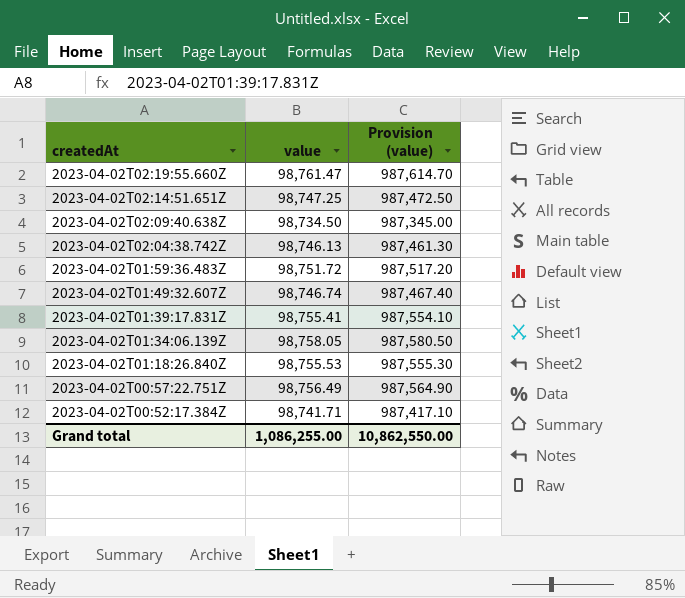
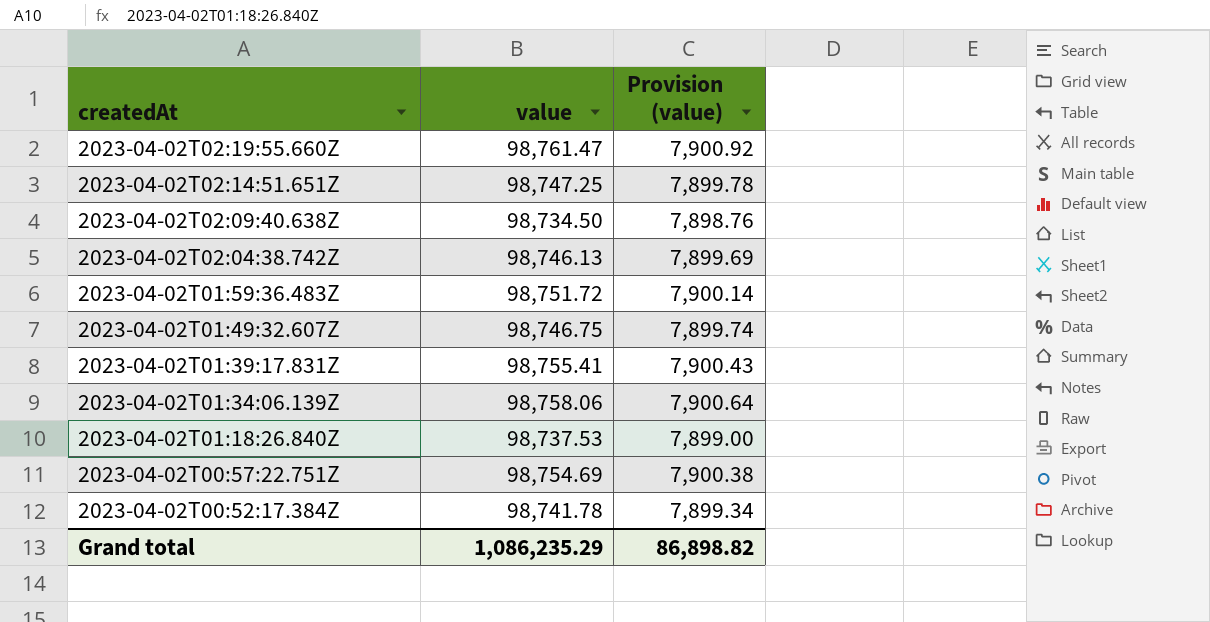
column Provision (value) | formula: [value] * 10 -> [value] * 0.08
2023-04-02T01:49:32.607Z | value: 98,746.74 -> 98,746.75
2023-04-02T01:34:06.139Z | value: 98,758.05 -> 98,758.06
2023-04-02T01:18:26.840Z | value: 98,755.53 -> 98,737.53
2023-04-02T00:57:22.751Z | value: 98,756.49 -> 98,754.69
2023-04-02T00:52:17.384Z | value: 98,741.71 -> 98,741.78
Grand total | value: 1,086,255.00 -> 1,086,235.29
Grand total | Provision (value): 10,862,550.00 -> 86,898.82

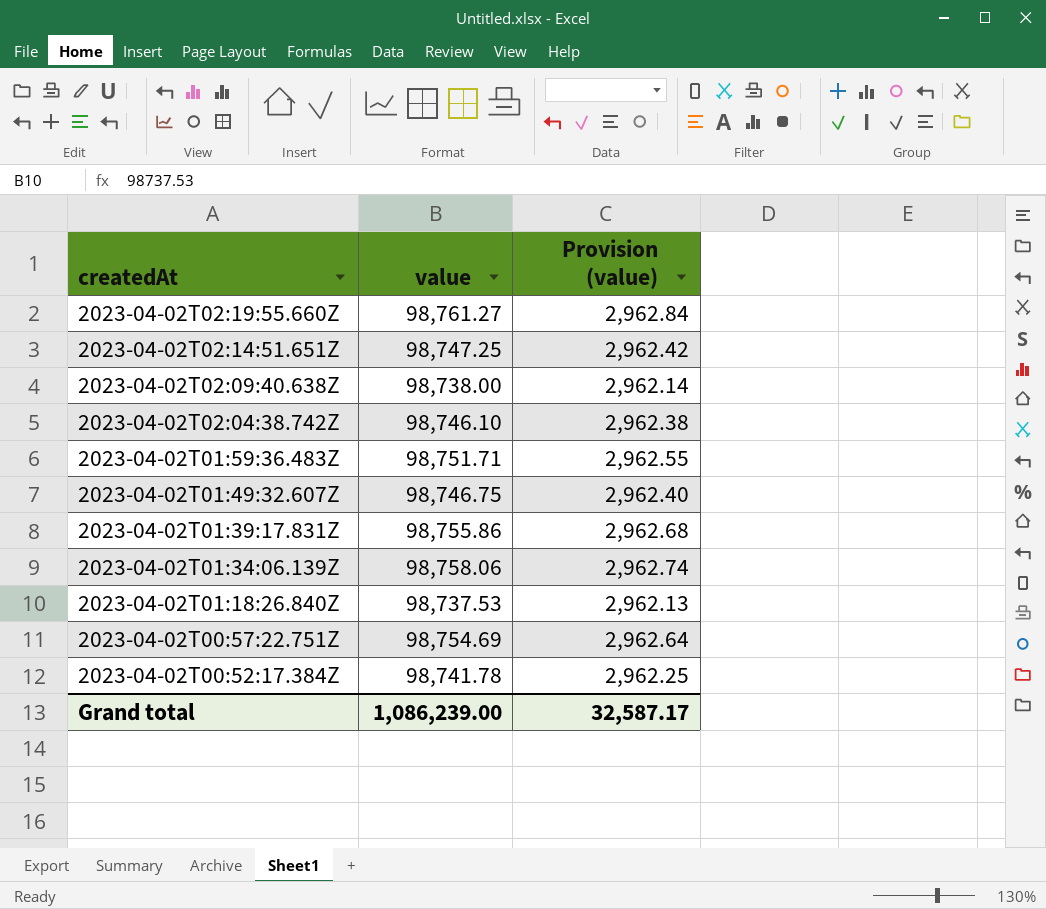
column Provision (value) | formula: [value] * 0.08 -> [value] * 0.03
2023-04-02T02:19:55.660Z | value: 98,761.47 -> 98,761.27
2023-04-02T02:09:40.638Z | value: 98,734.50 -> 98,738.00
2023-04-02T02:04:38.742Z | value: 98,746.13 -> 98,746.10
2023-04-02T01:59:36.483Z | value: 98,751.72 -> 98,751.71
2023-04-02T01:39:17.831Z | value: 98,755.41 -> 98,755.86
Grand total | value: 1,086,235.29 -> 1,086,239.00
Grand total | Provision (value): 86,898.82 -> 32,587.17

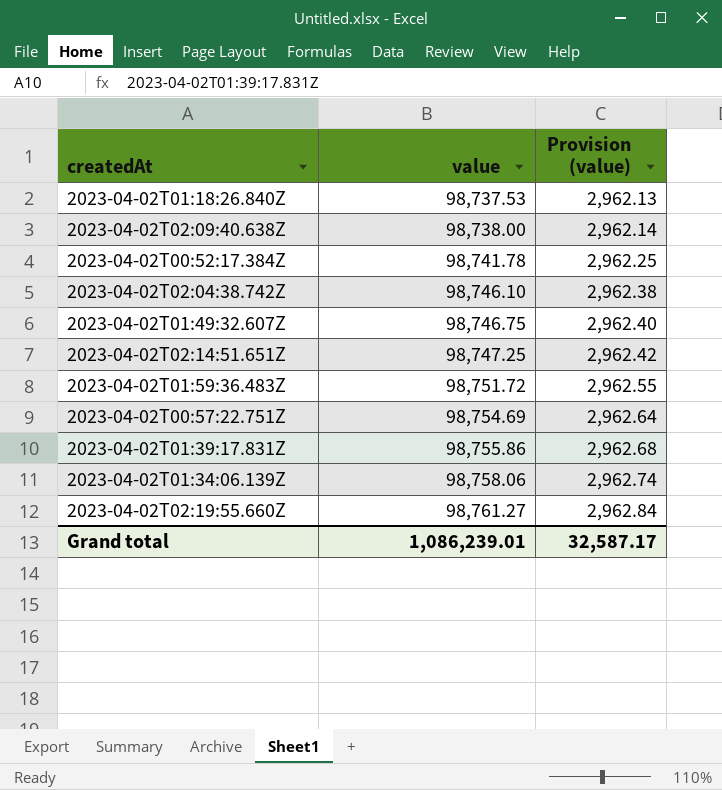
row order: createdAt descending -> value ascending
2023-04-02T01:59:36.483Z | value: 98,751.71 -> 98,751.72
Grand total | value: 1,086,239.00 -> 1,086,239.01

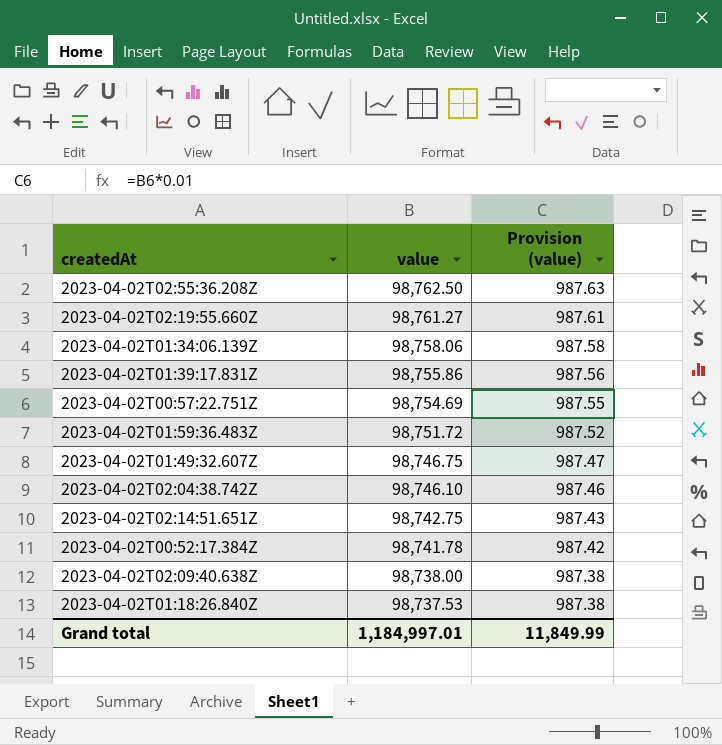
row order: value ascending -> value descending
column Provision (value) | formula: [value] * 0.03 -> [value] * 0.01
row 2023-04-02T02:55:36.208Z: none -> 98,762.50 | 987.63
2023-04-02T02:14:51.651Z | value: 98,747.25 -> 98,742.75
Grand total | value: 1,086,239.01 -> 1,184,997.01
Grand total | Provision (value): 32,587.17 -> 11,849.99

